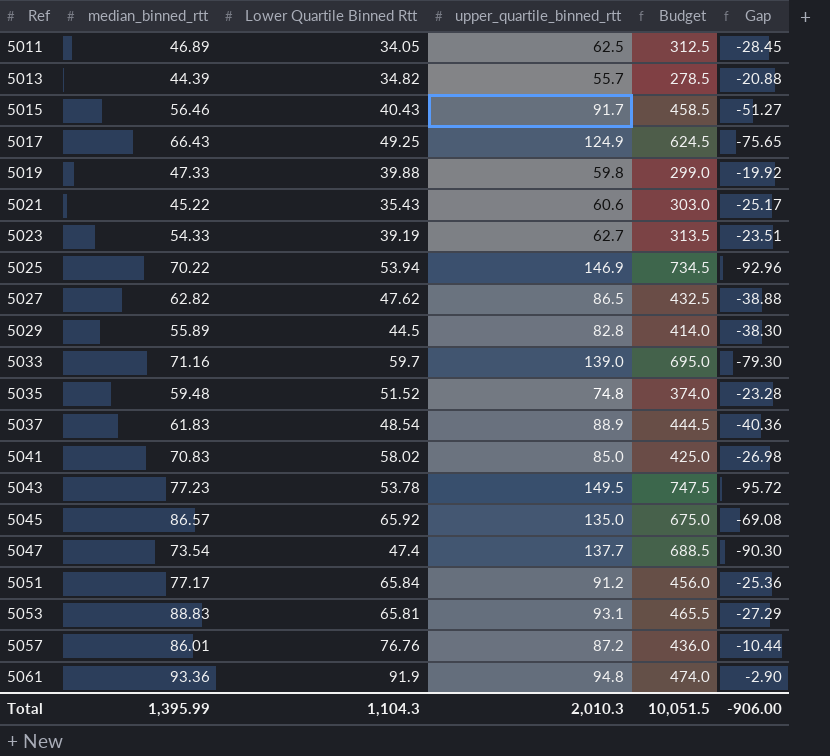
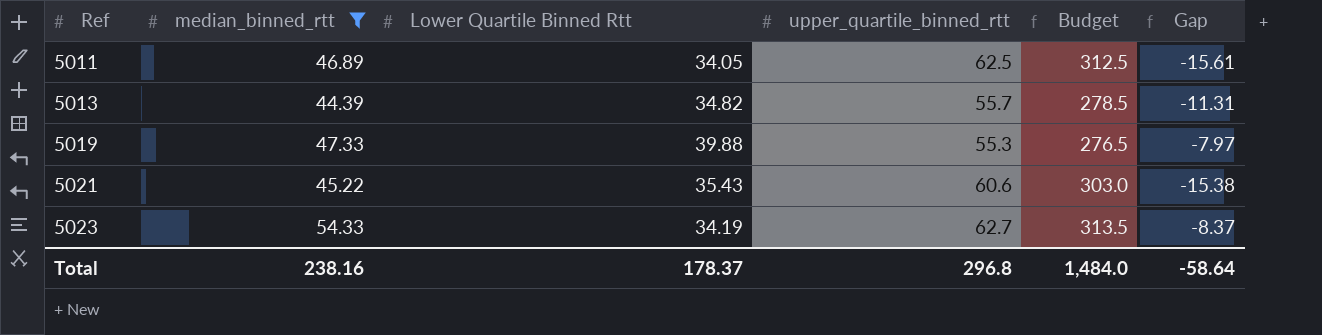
filter: none -> median_binned_rtt <= 54.33
column Gap | formula: [Lower Quartile Binned Rtt] - [upper_quartile_binned_rtt] -> [median_binned_rtt] - [upper_quartile_binned_rtt]
5019 | upper_quartile_binned_rtt: 59.8 -> 55.3
5019 | Budget: 299.0 -> 276.5
5023 | Lower Quartile Binned Rtt: 39.19 -> 34.19
Total | median_binned_rtt: 1,395.99 -> 238.16
Total | Lower Quartile Binned Rtt: 1,104.3 -> 178.37
Total | upper_quartile_binned_rtt: 2,010.3 -> 296.8
Total | Budget: 10,051.5 -> 1,484.0
Total | Gap: -906.00 -> -58.64

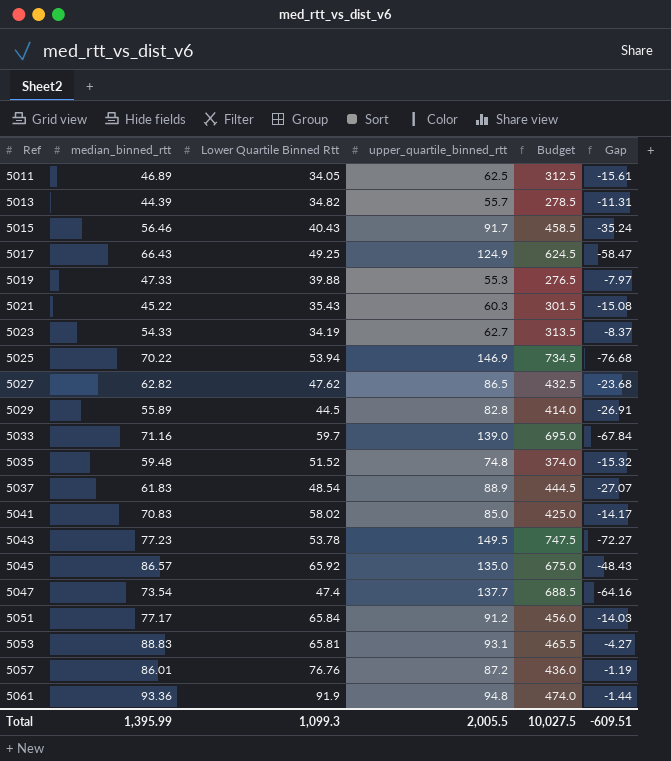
filter: median_binned_rtt <= 54.33 -> none
5021 | upper_quartile_binned_rtt: 60.6 -> 60.3
5021 | Budget: 303.0 -> 301.5
5021 | Gap: -15.38 -> -15.08
Total | median_binned_rtt: 238.16 -> 1,395.99
Total | Lower Quartile Binned Rtt: 178.37 -> 1,099.3
Total | upper_quartile_binned_rtt: 296.8 -> 2,005.5
Total | Budget: 1,484.0 -> 10,027.5
Total | Gap: -58.64 -> -609.51

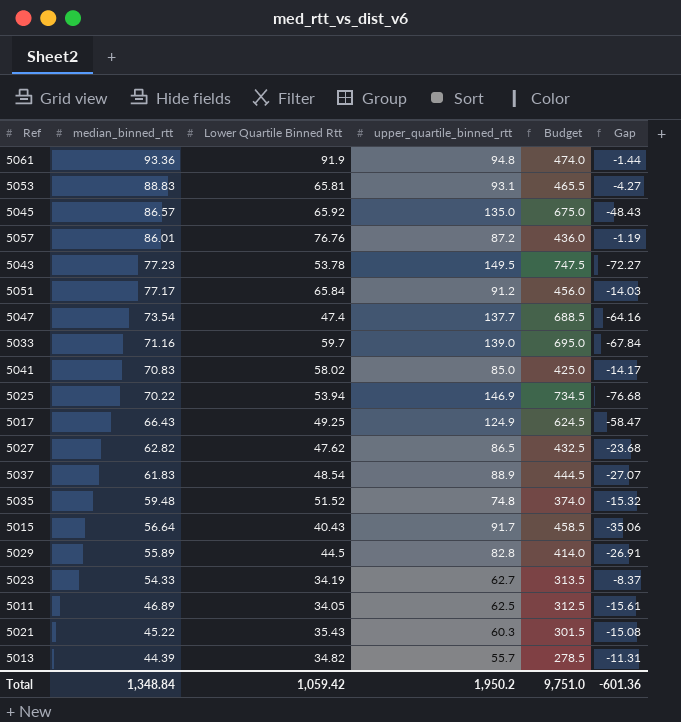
row order: Ref ascending -> median_binned_rtt descending
row 5019: 47.33 | 39.88 | 55.3 | 276.5 | -7.97 -> none
5015 | median_binned_rtt: 56.46 -> 56.64
5015 | Gap: -35.24 -> -35.06
Total | median_binned_rtt: 1,395.99 -> 1,348.84
Total | Lower Quartile Binned Rtt: 1,099.3 -> 1,059.42
Total | upper_quartile_binned_rtt: 2,005.5 -> 1,950.2
Total | Budget: 10,027.5 -> 9,751.0
Total | Gap: -609.51 -> -601.36

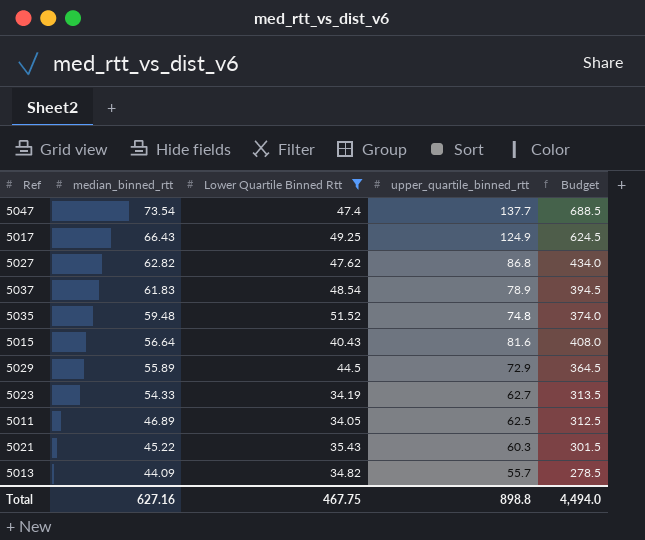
filter: none -> Lower Quartile Binned Rtt <= 51.52
column Gap | formula: [median_binned_rtt] - [upper_quartile_binned_rtt] -> none
5027 | upper_quartile_binned_rtt: 86.5 -> 86.8
5027 | Budget: 432.5 -> 434.0
5037 | upper_quartile_binned_rtt: 88.9 -> 78.9
5037 | Budget: 444.5 -> 394.5
5015 | upper_quartile_binned_rtt: 91.7 -> 81.6
5015 | Budget: 458.5 -> 408.0
5029 | upper_quartile_binned_rtt: 82.8 -> 72.9
5029 | Budget: 414.0 -> 364.5
5013 | median_binned_rtt: 44.39 -> 44.09
Total | median_binned_rtt: 1,348.84 -> 627.16
Total | Lower Quartile Binned Rtt: 1,059.42 -> 467.75
Total | upper_quartile_binned_rtt: 1,950.2 -> 898.8
Total | Budget: 9,751.0 -> 4,494.0

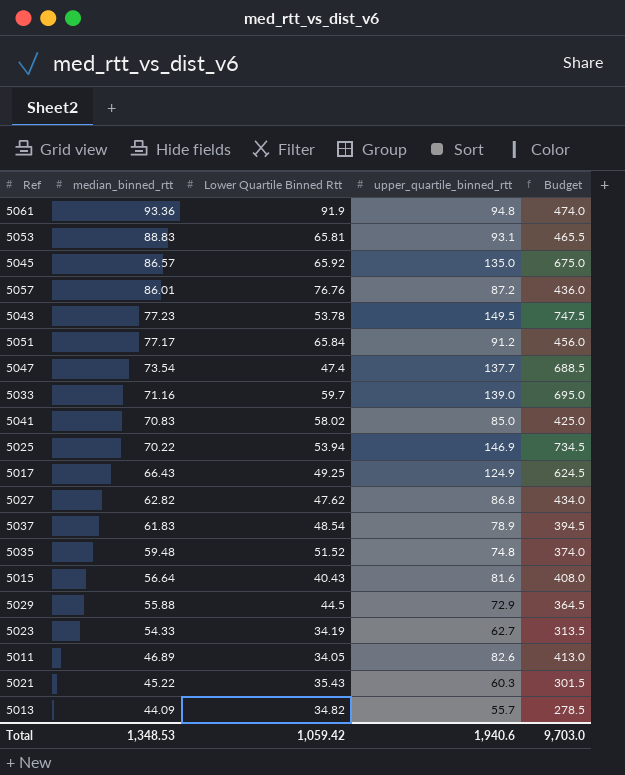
filter: Lower Quartile Binned Rtt <= 51.52 -> none
5029 | median_binned_rtt: 55.89 -> 55.88
5011 | upper_quartile_binned_rtt: 62.5 -> 82.6
5011 | Budget: 312.5 -> 413.0
Total | median_binned_rtt: 627.16 -> 1,348.53
Total | Lower Quartile Binned Rtt: 467.75 -> 1,059.42
Total | upper_quartile_binned_rtt: 898.8 -> 1,940.6
Total | Budget: 4,494.0 -> 9,703.0

